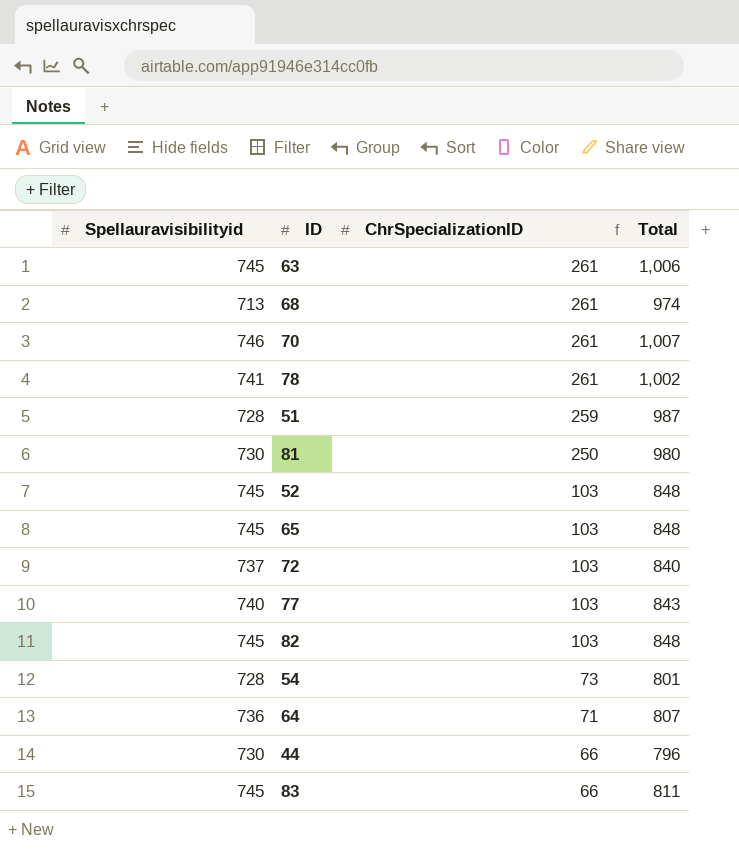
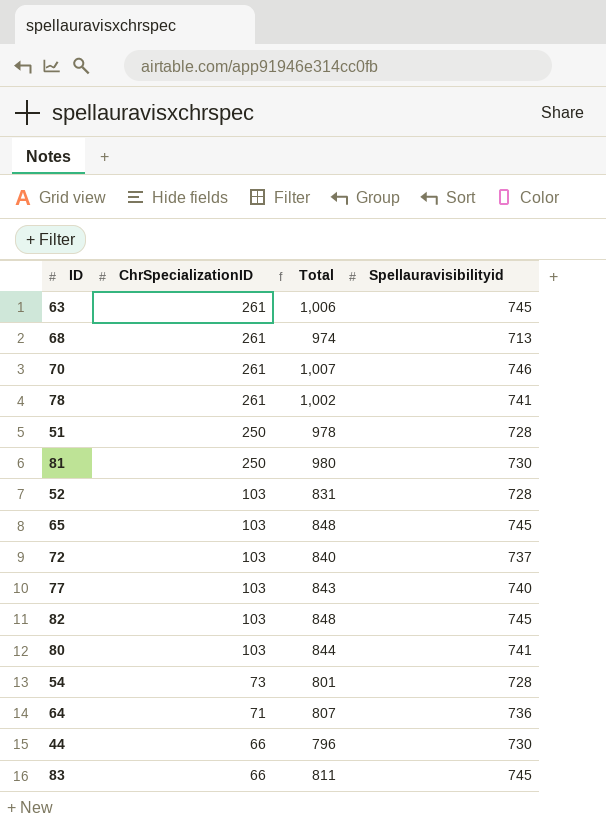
column Spellauravisibilityid | position: 1 -> 4
51 | ChrSpecializationID: 259 -> 250
51 | Total: 987 -> 978
52 | Total: 848 -> 831
52 | Spellauravisibilityid: 745 -> 728
row 80: none -> 103 | 844 | 741

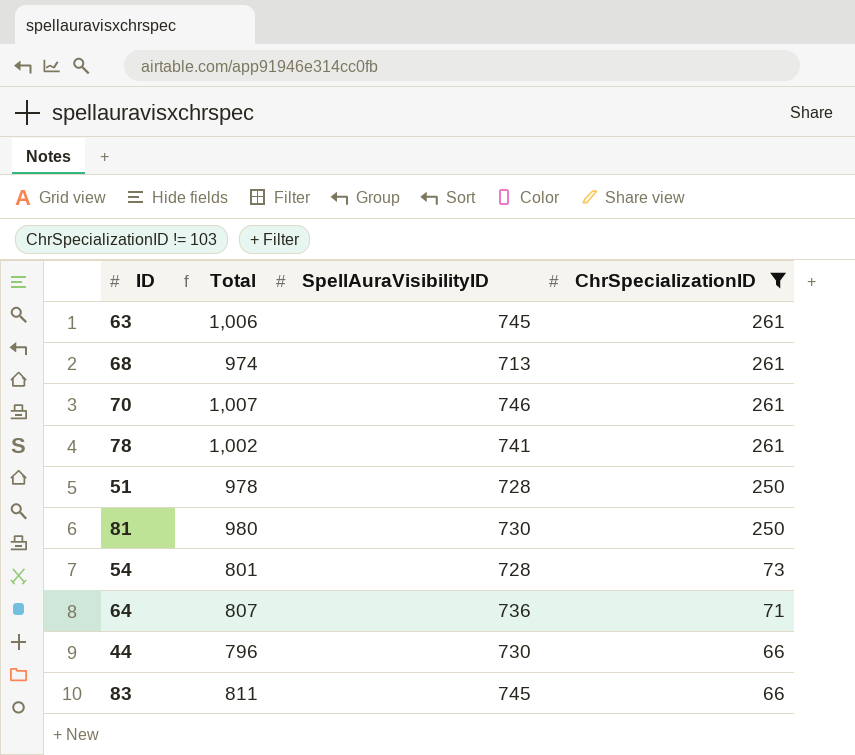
filter: none -> ChrSpecializationID != 103
column name: Spellauravisibilityid -> SpellAuraVisibilityID
column ChrSpecializationID | position: 2 -> 4

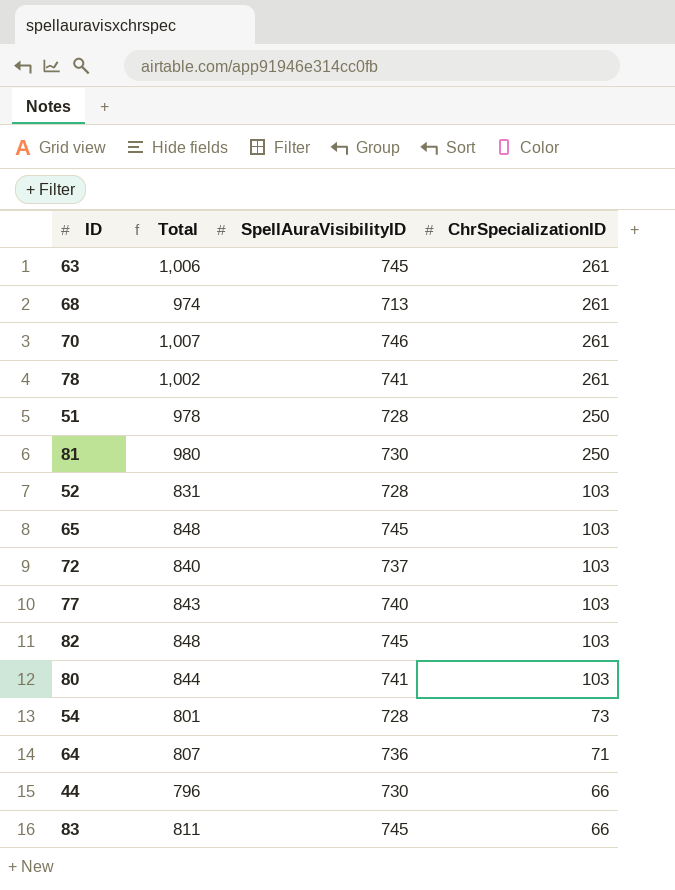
filter: ChrSpecializationID != 103 -> none

